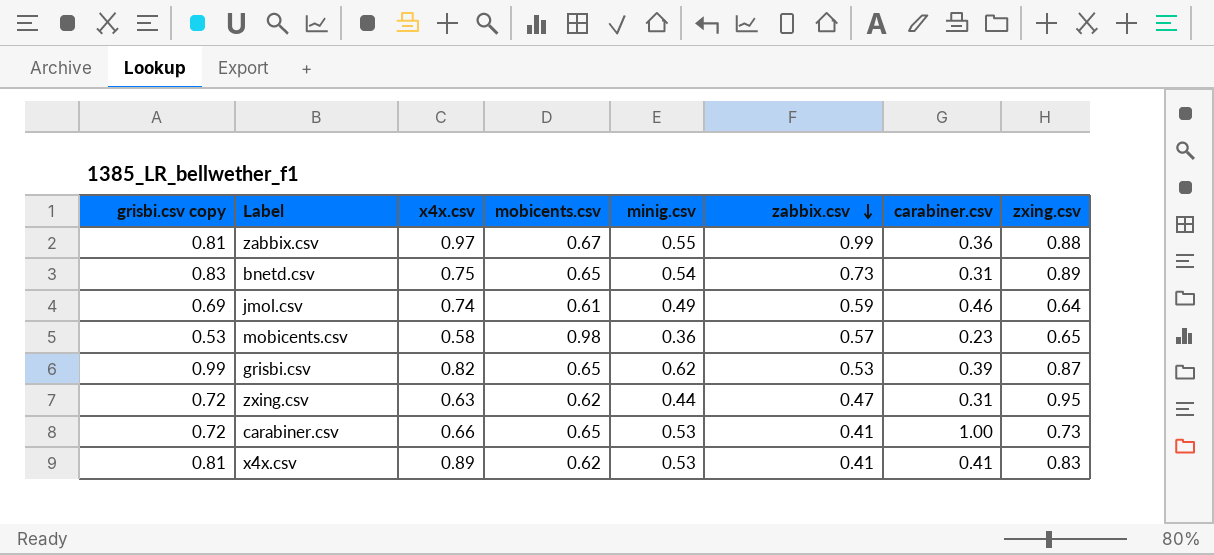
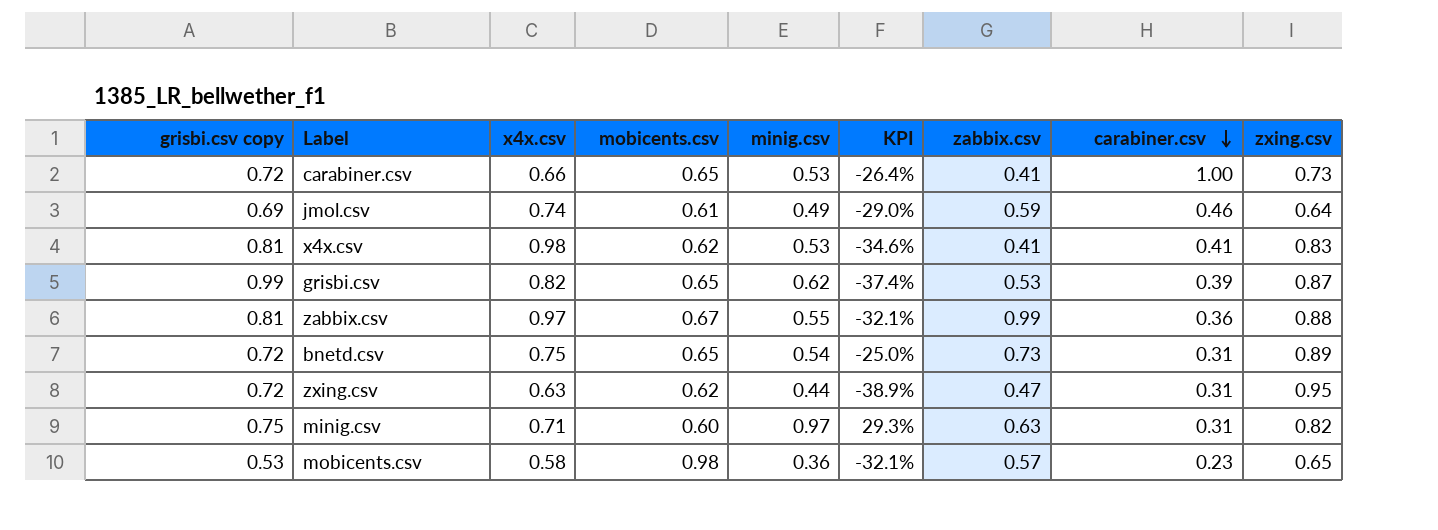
row order: zabbix.csv descending -> carabiner.csv descending
column KPI | formula: none -> ([minig.csv] - [grisbi.csv copy]) / [grisbi.csv copy]
x4x.csv | x4x.csv: 0.89 -> 0.98
bnetd.csv | grisbi.csv copy: 0.83 -> 0.72
row minig.csv: none -> 0.75 | 0.71 | 0.60 | 0.97 | 29.3% | 0.63 | 0.31 | 0.82

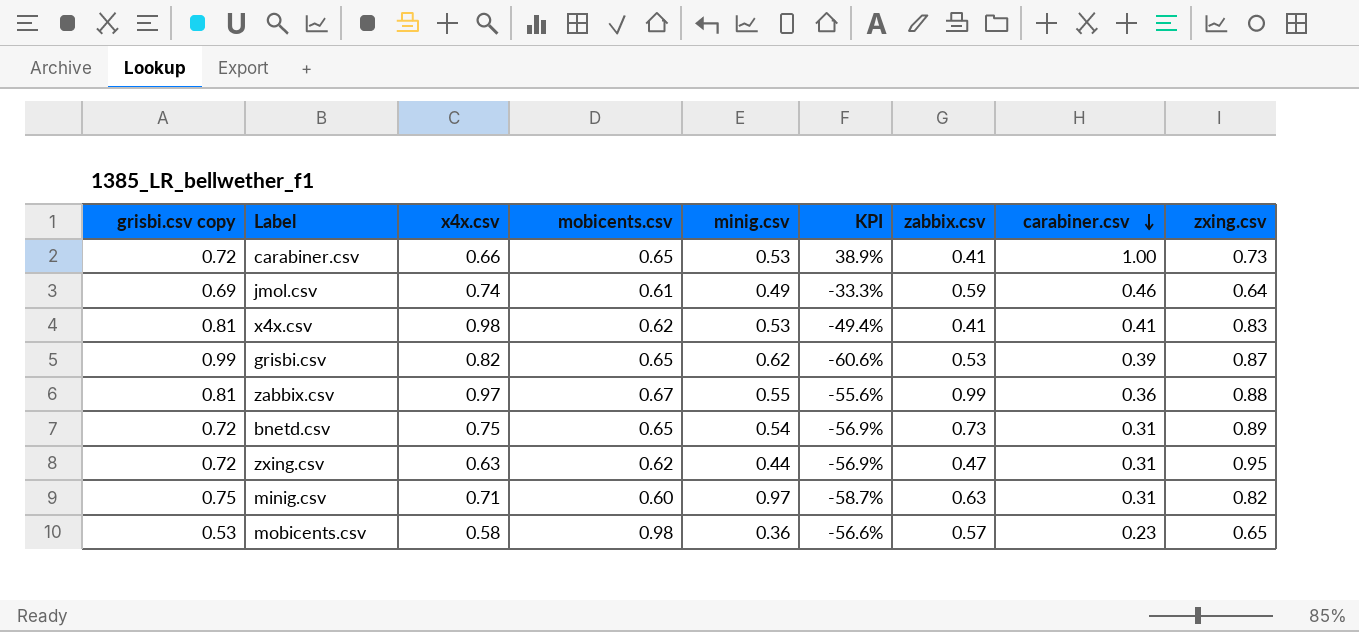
column KPI | formula: ([minig.csv] - [grisbi.csv copy]) / [grisbi.csv copy] -> ([carabiner.csv] - [grisbi.csv copy]) / [grisbi.csv copy]

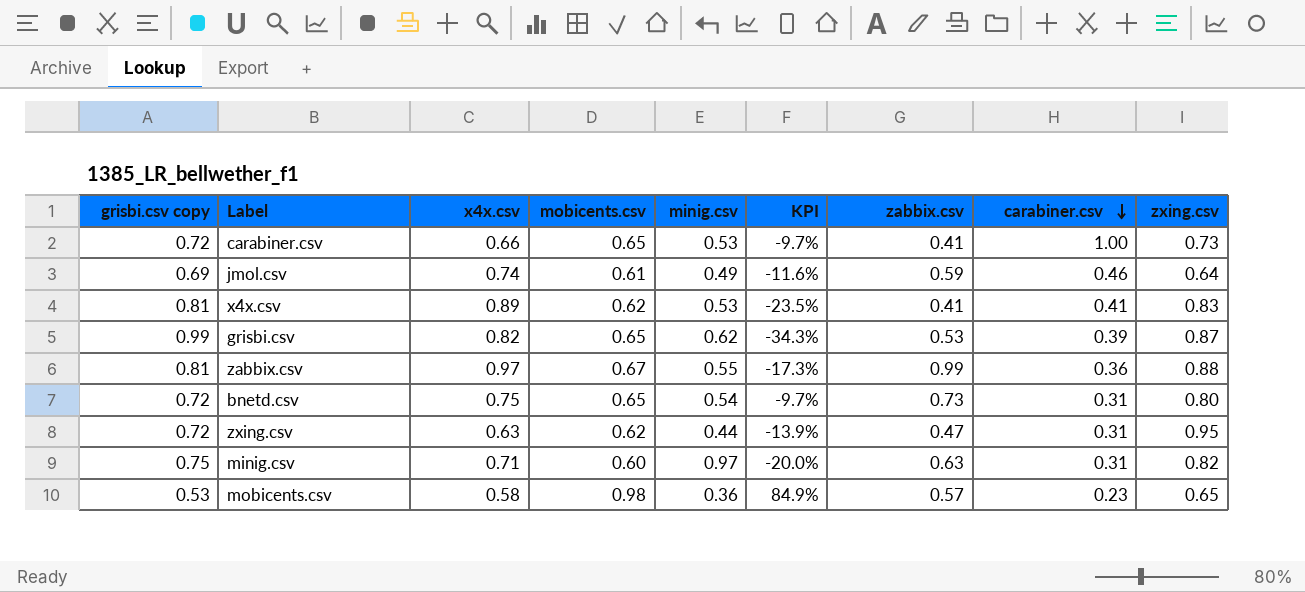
column KPI | formula: ([carabiner.csv] - [grisbi.csv copy]) / [grisbi.csv copy] -> ([mobicents.csv] - [grisbi.csv copy]) / [grisbi.csv copy]
x4x.csv | x4x.csv: 0.98 -> 0.89
bnetd.csv | zxing.csv: 0.89 -> 0.80

